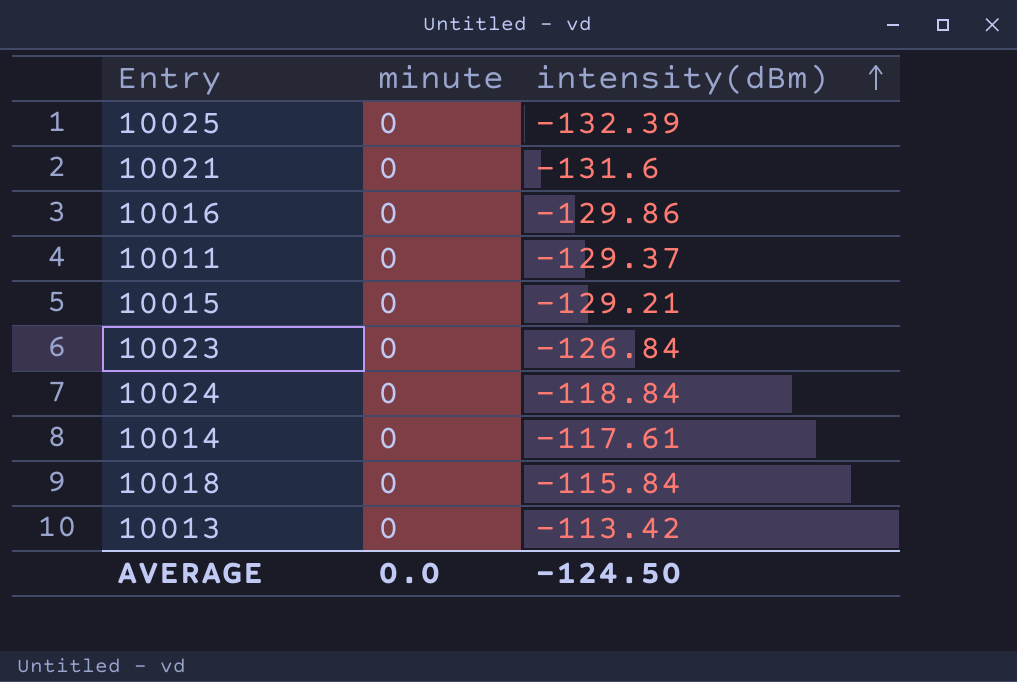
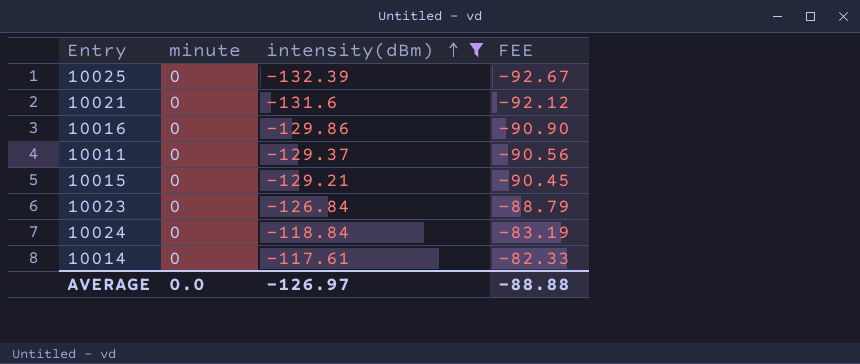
filter: none -> intensity(dBm) <= -117.61
column FEE | formula: none -> [intensity(dBm)] * 0.7
AVERAGE | intensity(dBm): -124.50 -> -126.97

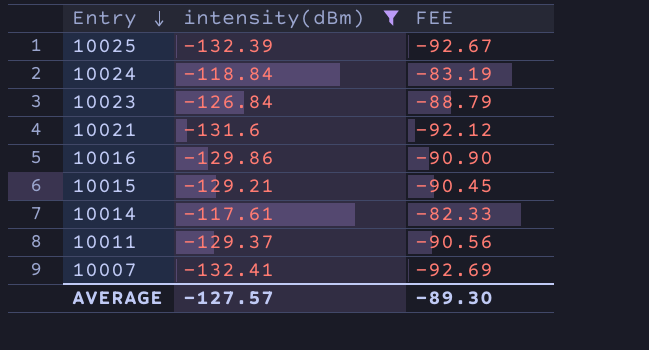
row order: intensity(dBm) ascending -> Entry descending
column minute | position: 2 -> none
row 10007: none -> -132.41 | -92.69
AVERAGE | intensity(dBm): -126.97 -> -127.57
AVERAGE | FEE: -88.88 -> -89.30

